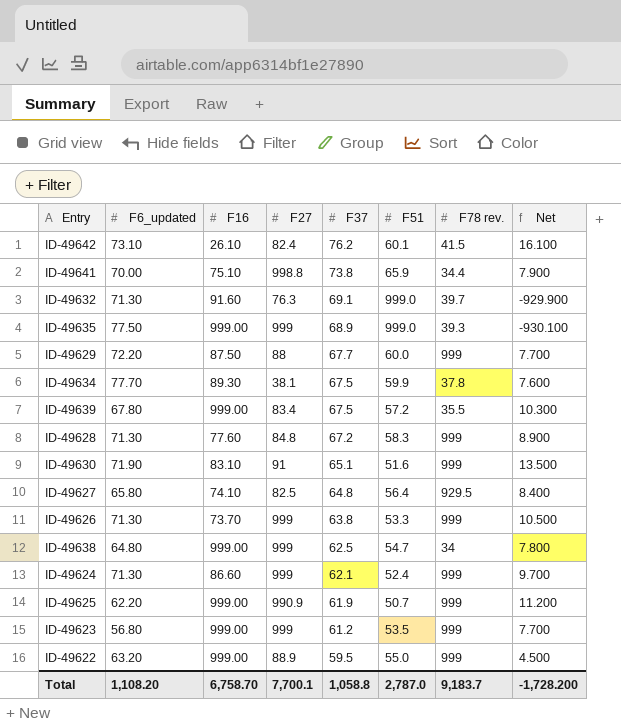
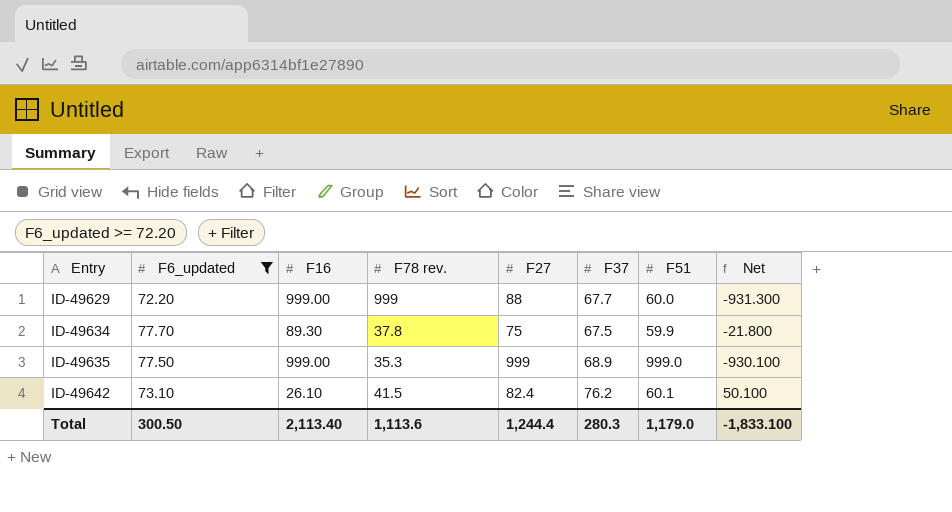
filter: none -> F6_updated >= 72.20
row order: F37 descending -> Entry ascending
column F78 rev. | position: 7 -> 4
column Net | formula: [F37] - [F51] -> [F37] - [F16]
ID-49629 | F16: 87.50 -> 999.00
ID-49634 | F27: 38.1 -> 75
ID-49635 | F78 rev.: 39.3 -> 35.3
Total | F6_updated: 1,108.20 -> 300.50
Total | F16: 6,758.70 -> 2,113.40
Total | F78 rev.: 9,183.7 -> 1,113.6
Total | F27: 7,700.1 -> 1,244.4
Total | F37: 1,058.8 -> 280.3
Total | F51: 2,787.0 -> 1,179.0
Total | Net: -1,728.200 -> -1,833.100

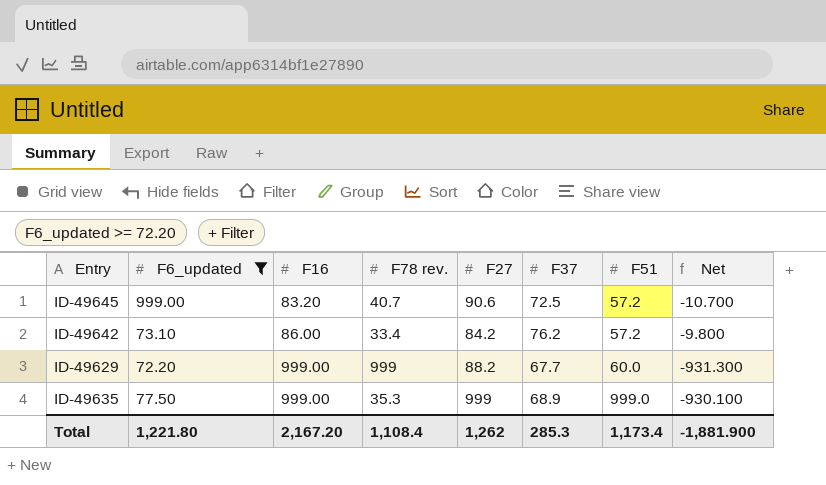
row order: Entry ascending -> F16 ascending
row ID-49634: 77.70 | 89.30 | 37.8 | 75 | 67.5 | 59.9 | -21.800 -> none
row ID-49645: none -> 999.00 | 83.20 | 40.7 | 90.6 | 72.5 | 57.2 | -10.700
ID-49642 | F16: 26.10 -> 86.00
ID-49642 | F78 rev.: 41.5 -> 33.4
ID-49642 | F27: 82.4 -> 84.2
ID-49642 | F51: 60.1 -> 57.2
ID-49642 | Net: 50.100 -> -9.800
ID-49629 | F27: 88 -> 88.2
Total | F6_updated: 300.50 -> 1,221.80
Total | F16: 2,113.40 -> 2,167.20
Total | F78 rev.: 1,113.6 -> 1,108.4
Total | F27: 1,244.4 -> 1,262
Total | F37: 280.3 -> 285.3
Total | F51: 1,179.0 -> 1,173.4
Total | Net: -1,833.100 -> -1,881.900

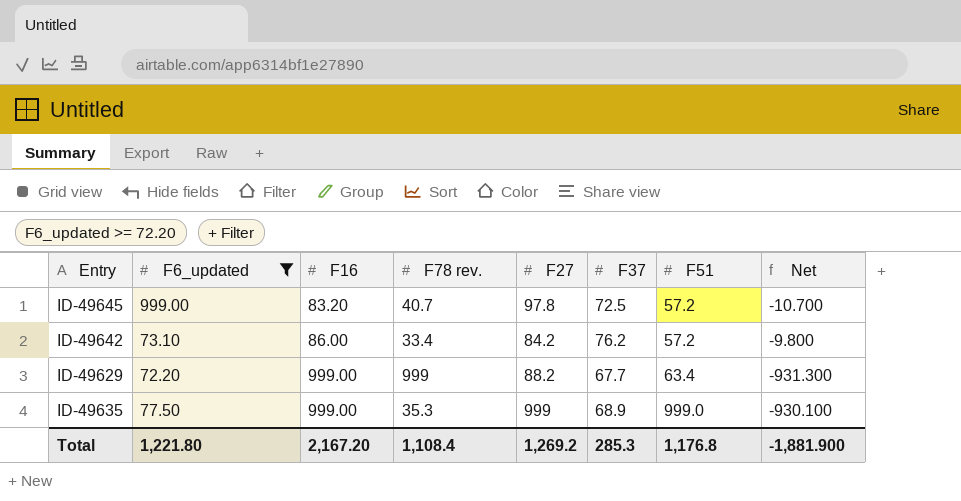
ID-49645 | F27: 90.6 -> 97.8
ID-49629 | F51: 60.0 -> 63.4
Total | F27: 1,262 -> 1,269.2
Total | F51: 1,173.4 -> 1,176.8

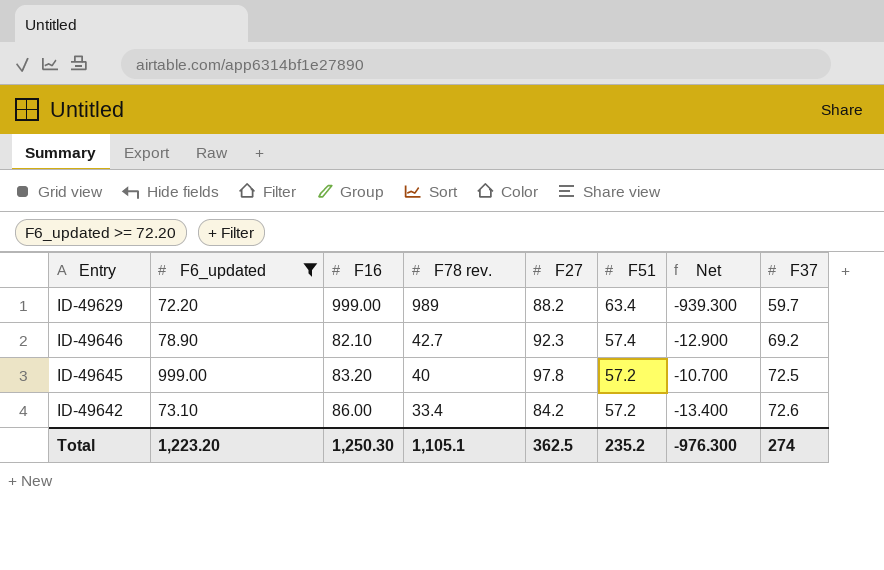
row order: F16 ascending -> F78 rev. descending
column F37 | position: 6 -> 8
row ID-49635: 77.50 | 999.00 | 35.3 | 999 | 68.9 | 999.0 | -930.100 -> none
ID-49629 | F78 rev.: 999 -> 989
ID-49629 | Net: -931.300 -> -939.300
ID-49629 | F37: 67.7 -> 59.7
row ID-49646: none -> 78.90 | 82.10 | 42.7 | 92.3 | 57.4 | -12.900 | 69.2
ID-49645 | F78 rev.: 40.7 -> 40
ID-49642 | Net: -9.800 -> -13.400
ID-49642 | F37: 76.2 -> 72.6
Total | F6_updated: 1,221.80 -> 1,223.20
Total | F16: 2,167.20 -> 1,250.30
Total | F78 rev.: 1,108.4 -> 1,105.1
Total | F27: 1,269.2 -> 362.5
Total | F51: 1,176.8 -> 235.2
Total | Net: -1,881.900 -> -976.300
Total | F37: 285.3 -> 274

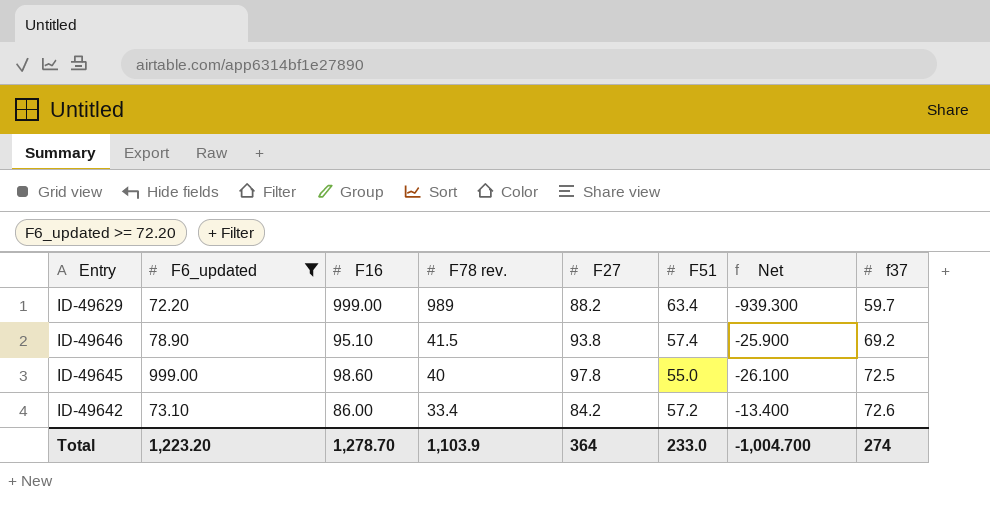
column name: F37 -> f37
ID-49646 | F16: 82.10 -> 95.10
ID-49646 | F78 rev.: 42.7 -> 41.5
ID-49646 | F27: 92.3 -> 93.8
ID-49646 | Net: -12.900 -> -25.900
ID-49645 | F16: 83.20 -> 98.60
ID-49645 | F51: 57.2 -> 55.0
ID-49645 | Net: -10.700 -> -26.100
Total | F16: 1,250.30 -> 1,278.70
Total | F78 rev.: 1,105.1 -> 1,103.9
Total | F27: 362.5 -> 364
Total | F51: 235.2 -> 233.0
Total | Net: -976.300 -> -1,004.700

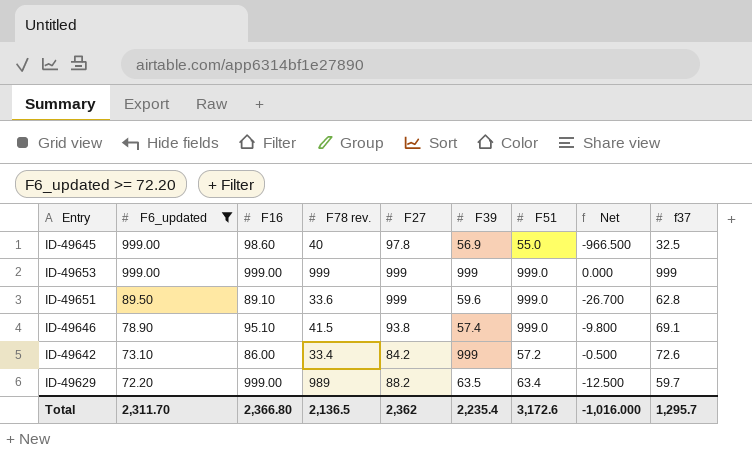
row order: F78 rev. descending -> F6_updated descending
column F39 | position: none -> 6
column Net | formula: [f37] - [F16] -> [f37] - [F6_updated]
ID-49645 | f37: 72.5 -> 32.5
row ID-49653: none -> 999.00 | 999.00 | 999 | 999 | 999 | 999.0 | 0.000 | 999
row ID-49651: none -> 89.50 | 89.10 | 33.6 | 999 | 59.6 | 999.0 | -26.700 | 62.8
ID-49646 | F51: 57.4 -> 999.0
ID-49646 | f37: 69.2 -> 69.1
Total | F6_updated: 1,223.20 -> 2,311.70
Total | F16: 1,278.70 -> 2,366.80
Total | F78 rev.: 1,103.9 -> 2,136.5
Total | F27: 364 -> 2,362
Total | F51: 233.0 -> 3,172.6
Total | Net: -1,004.700 -> -1,016.000
Total | f37: 274 -> 1,295.7

